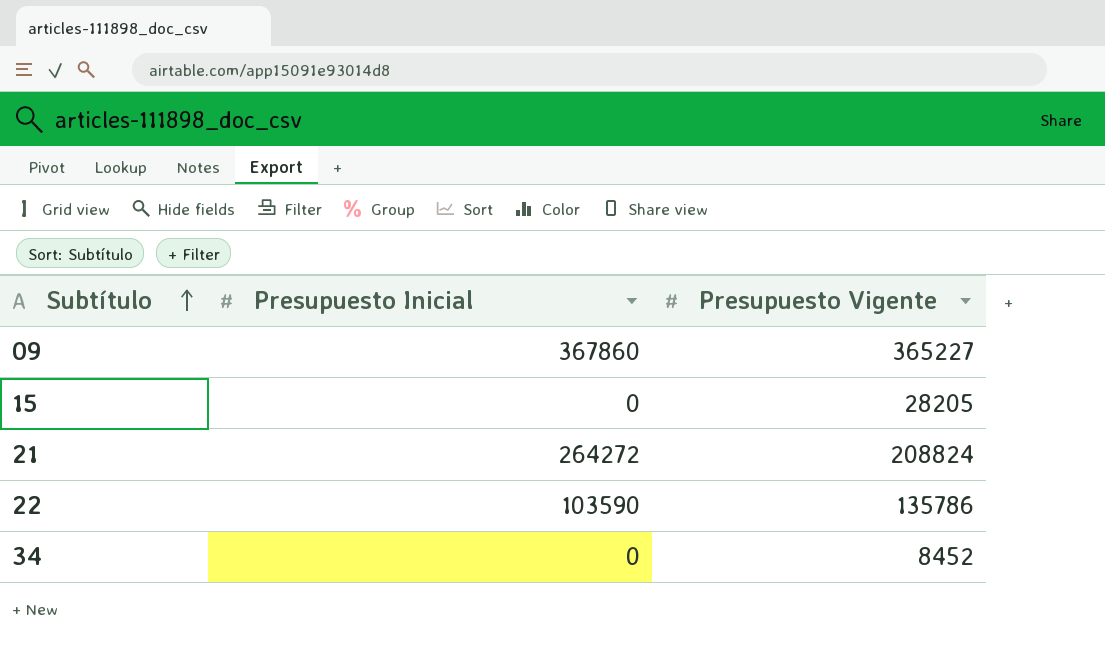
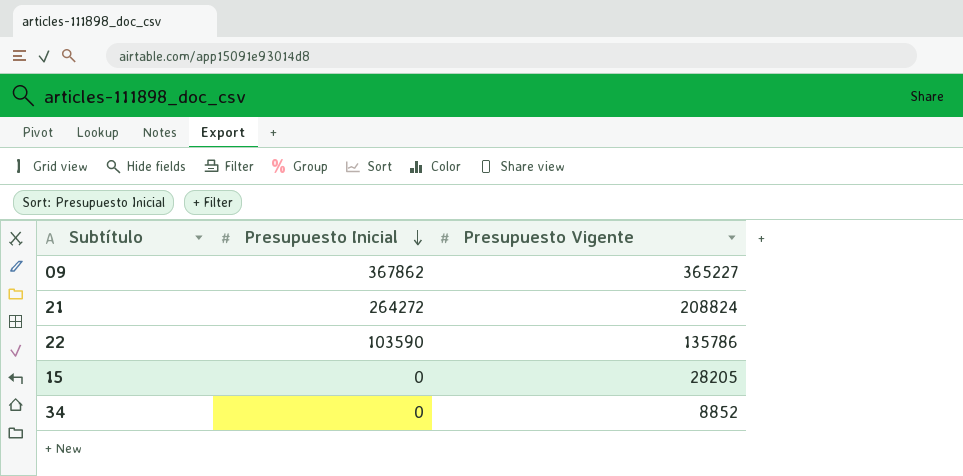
row order: Subtítulo ascending -> Presupuesto Inicial descending
09 | Presupuesto Inicial: 367860 -> 367862
34 | Presupuesto Vigente: 8452 -> 8852

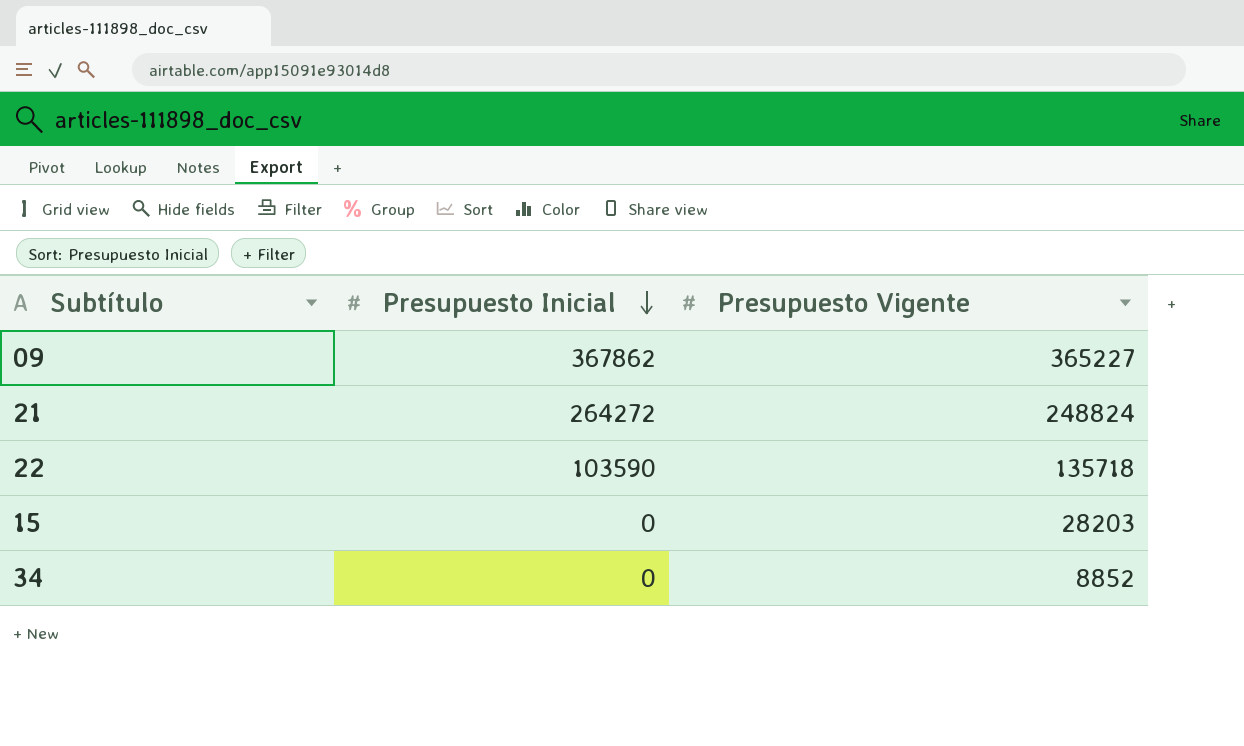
21 | Presupuesto Vigente: 208824 -> 248824
22 | Presupuesto Vigente: 135786 -> 135718
15 | Presupuesto Vigente: 28205 -> 28203

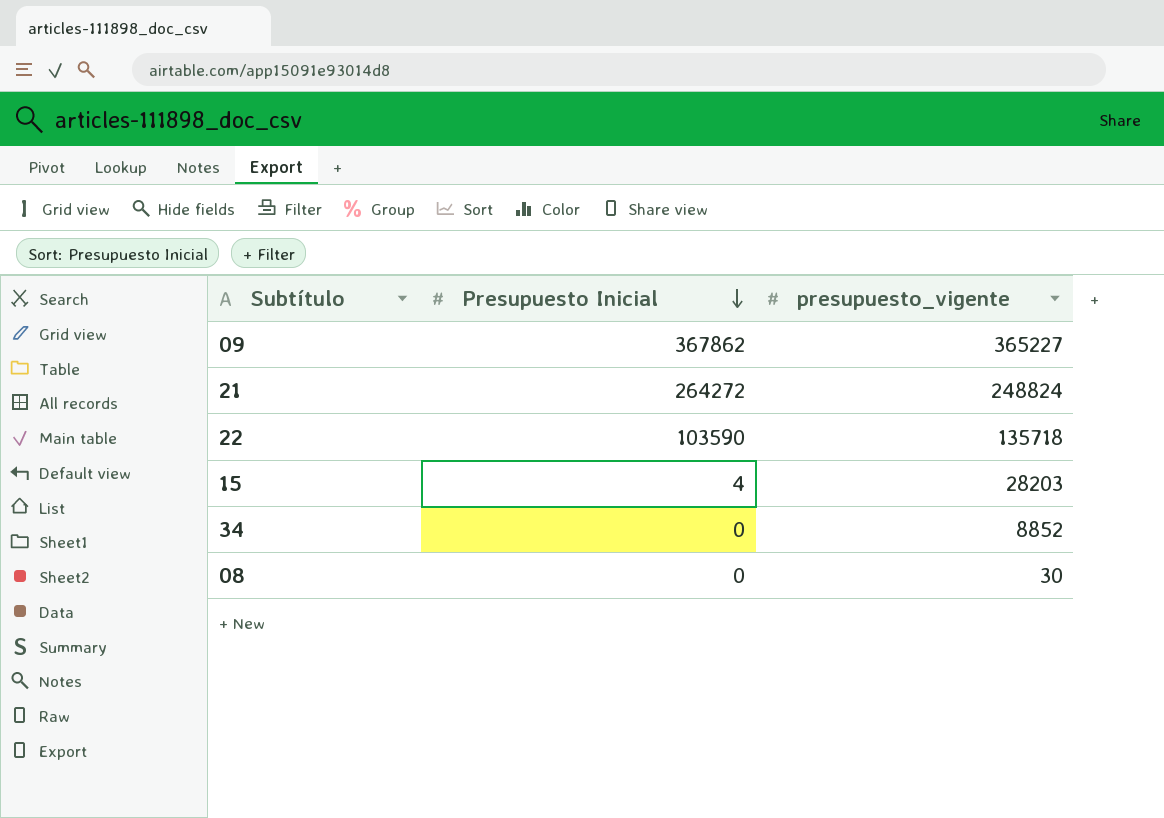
column name: Presupuesto Vigente -> presupuesto_vigente
15 | Presupuesto Inicial: 0 -> 4
row 08: none -> 0 | 30

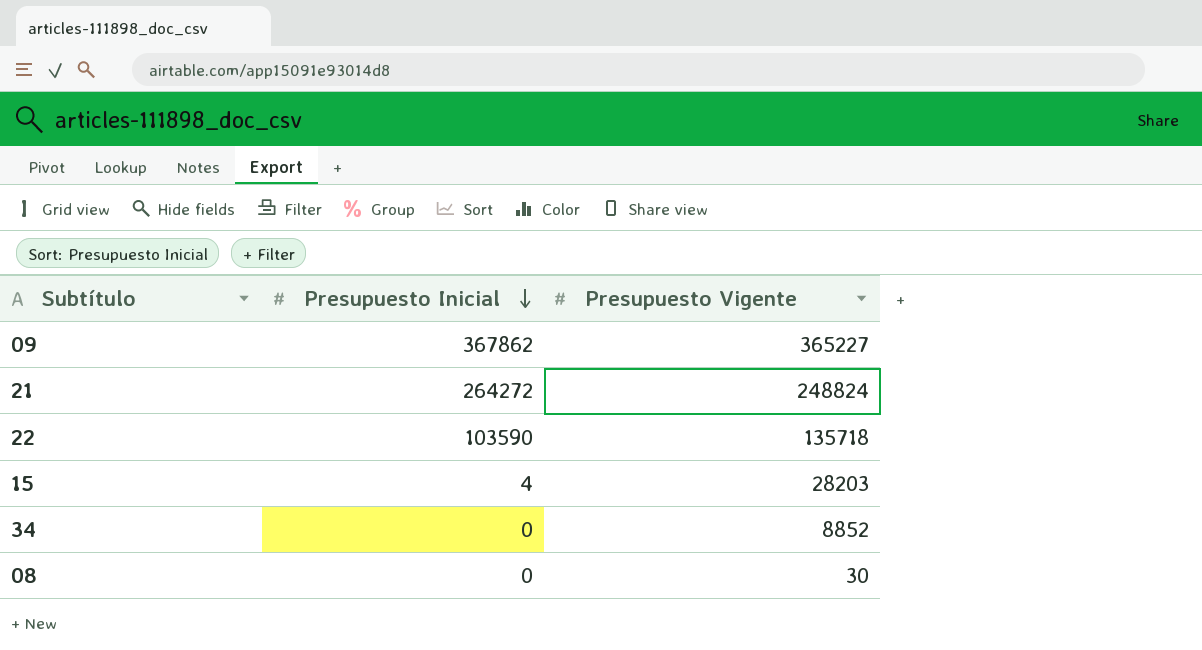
column name: presupuesto_vigente -> Presupuesto Vigente

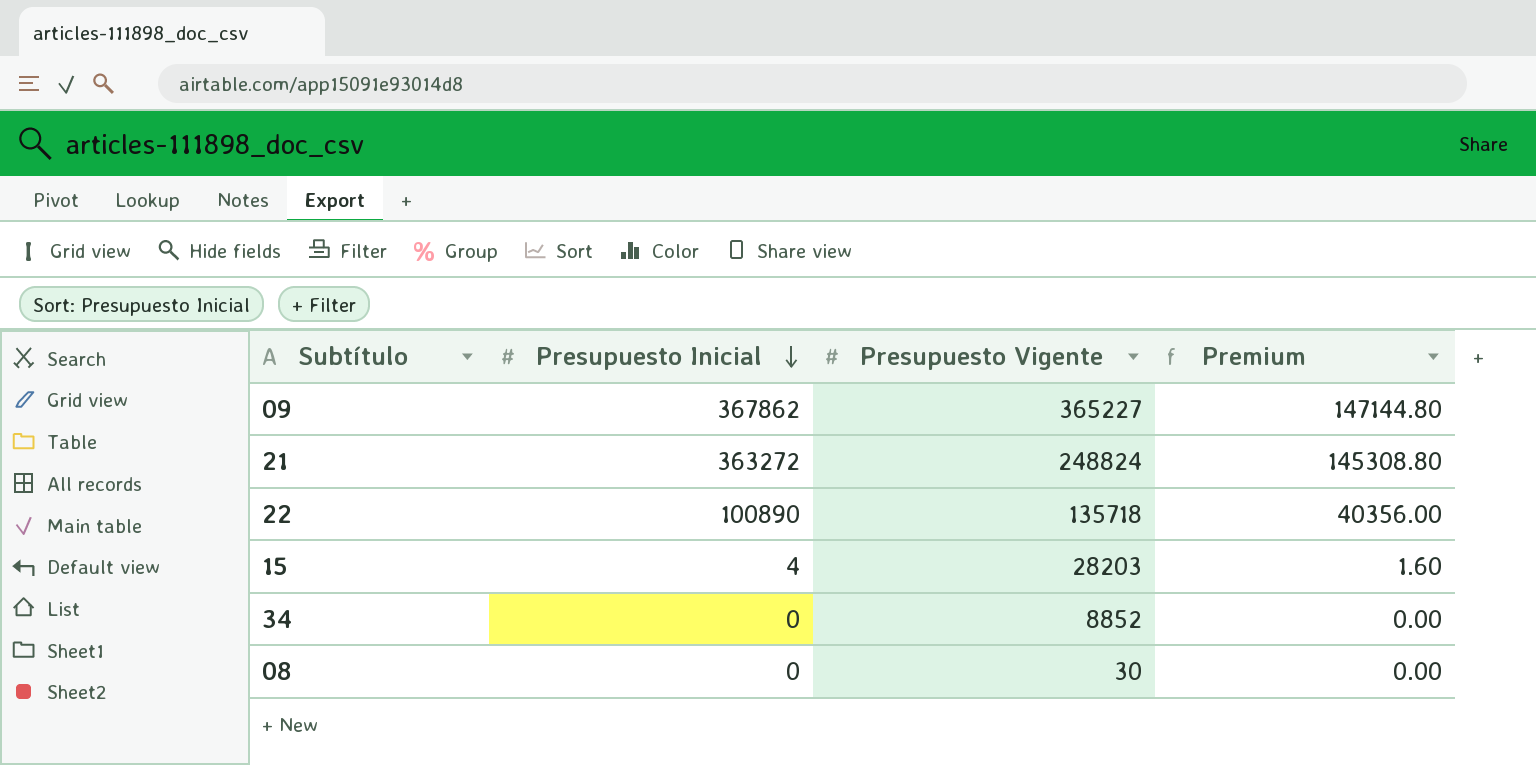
column Premium | formula: none -> [Presupuesto Inicial] * 0.4
21 | Presupuesto Inicial: 264272 -> 363272
22 | Presupuesto Inicial: 103590 -> 100890

